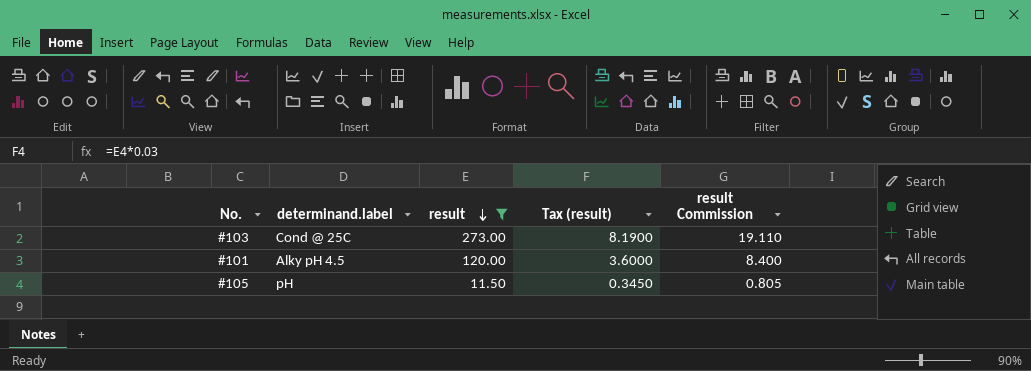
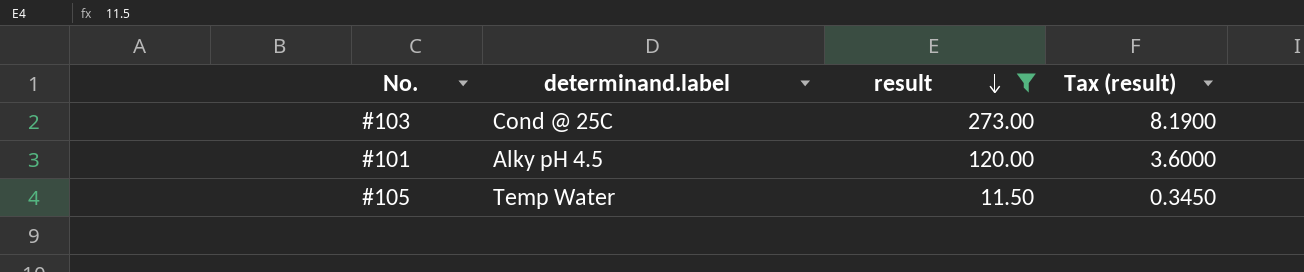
column result Commission | formula: [result] * 0.07 -> none
#105 | determinand.label: pH -> Temp Water

